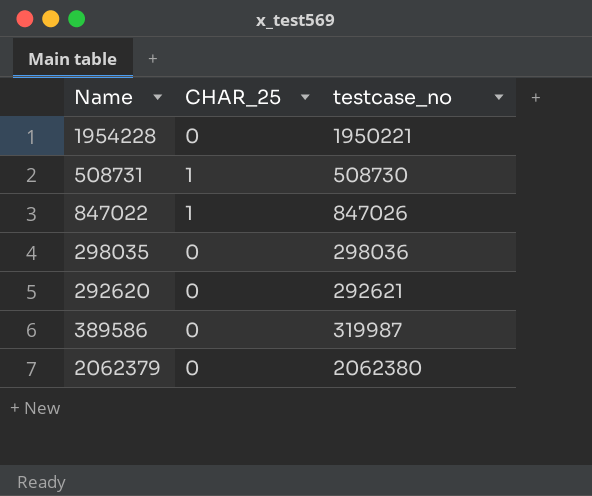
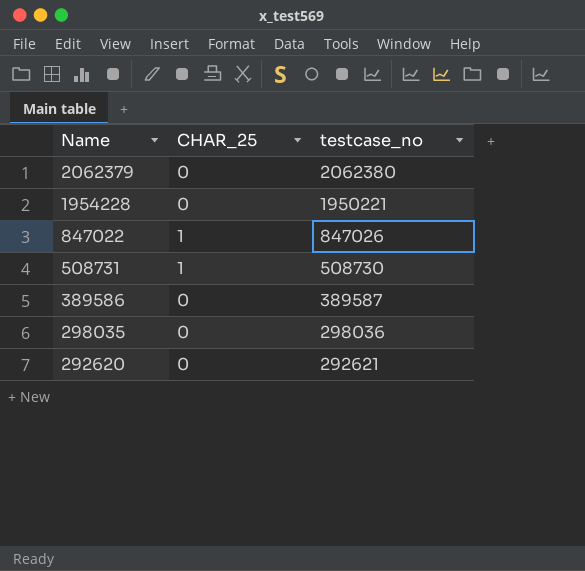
row order: none -> Name descending
389586 | testcase_no: 319987 -> 389587

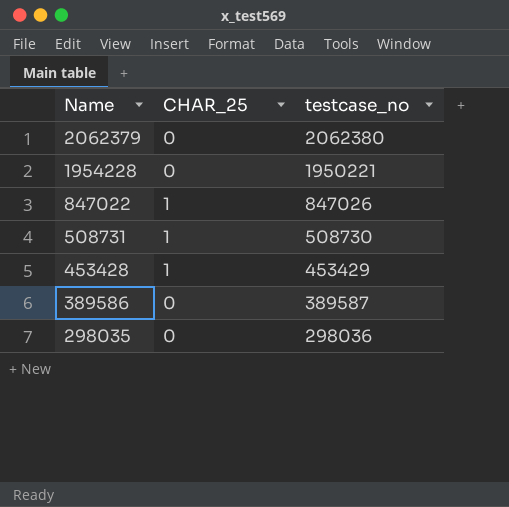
row 292620: 0 | 292621 -> none
row 453428: none -> 1 | 453429

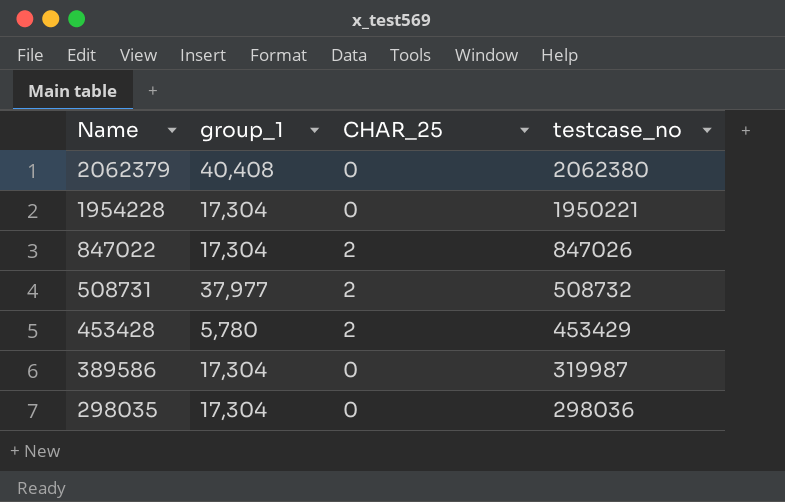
column group_1 | position: none -> 2
847022 | CHAR_25: 1 -> 2
508731 | CHAR_25: 1 -> 2
508731 | testcase_no: 508730 -> 508732
453428 | CHAR_25: 1 -> 2
389586 | testcase_no: 389587 -> 319987

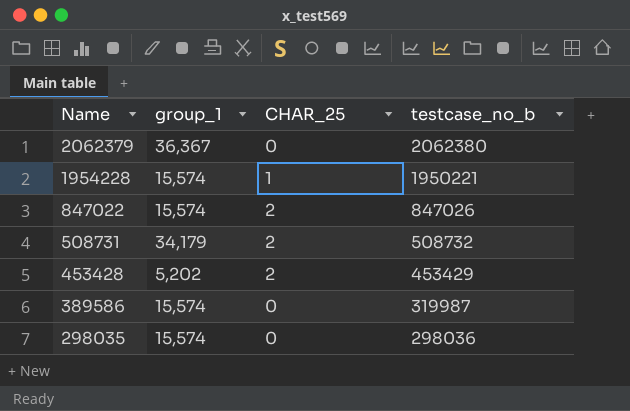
column name: testcase_no -> testcase_no_b
2062379 | group_1: 40,408 -> 36,367
1954228 | group_1: 17,304 -> 15,574
1954228 | CHAR_25: 0 -> 1
847022 | group_1: 17,304 -> 15,574
508731 | group_1: 37,977 -> 34,179
453428 | group_1: 5,780 -> 5,202
389586 | group_1: 17,304 -> 15,574
298035 | group_1: 17,304 -> 15,574

